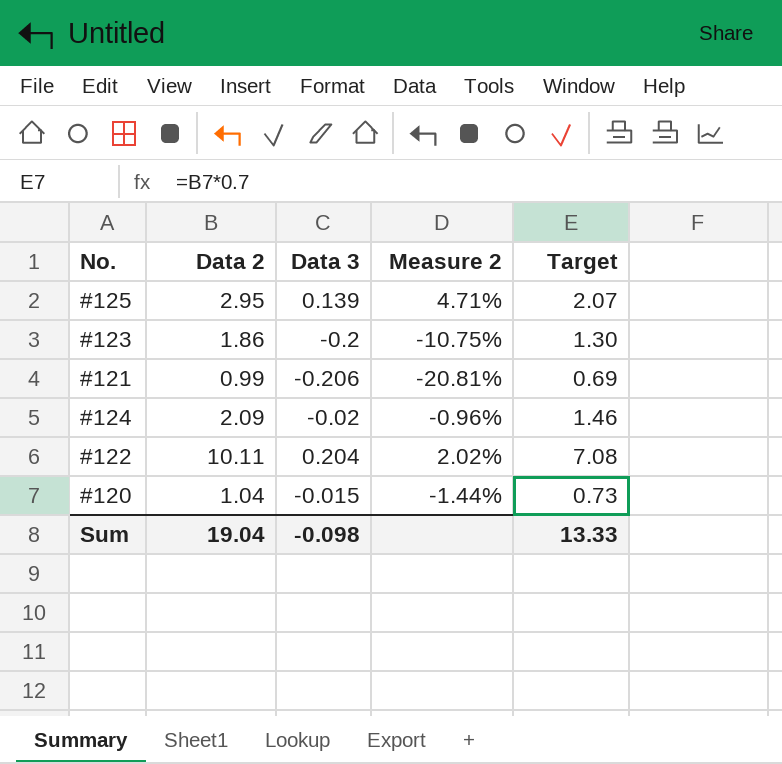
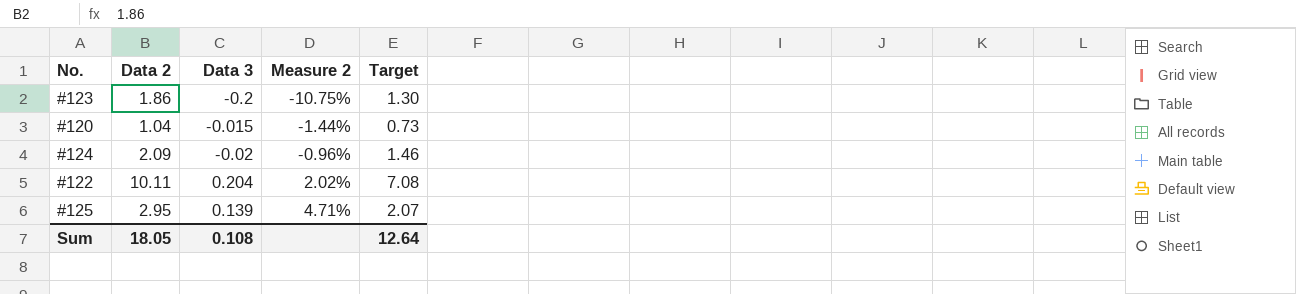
row order: none -> Measure 2 ascending
row #121: 0.99 | -0.206 | -20.81% | 0.69 -> none
Sum | Data 2: 19.04 -> 18.05
Sum | Data 3: -0.098 -> 0.108
Sum | Target: 13.33 -> 12.64

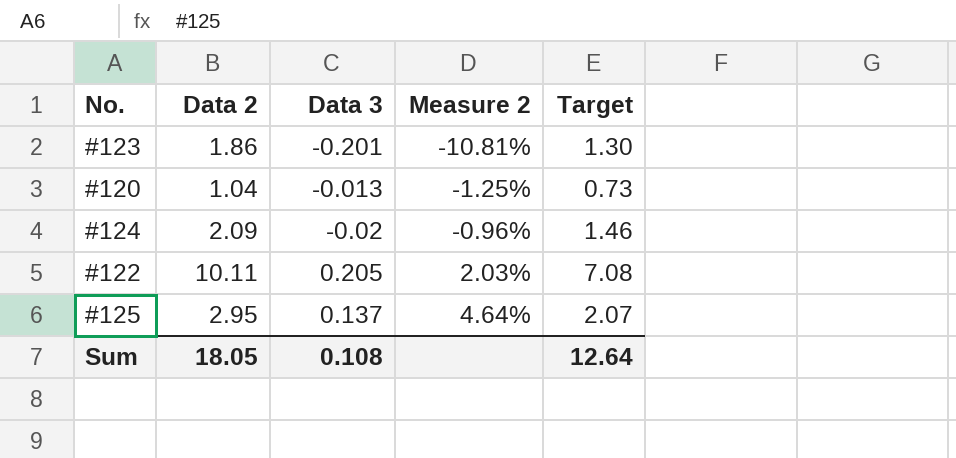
#123 | Data 3: -0.2 -> -0.201
#123 | Measure 2: -10.75% -> -10.81%
#120 | Data 3: -0.015 -> -0.013
#120 | Measure 2: -1.44% -> -1.25%
#122 | Data 3: 0.204 -> 0.205
#122 | Measure 2: 2.02% -> 2.03%
#125 | Data 3: 0.139 -> 0.137
#125 | Measure 2: 4.71% -> 4.64%

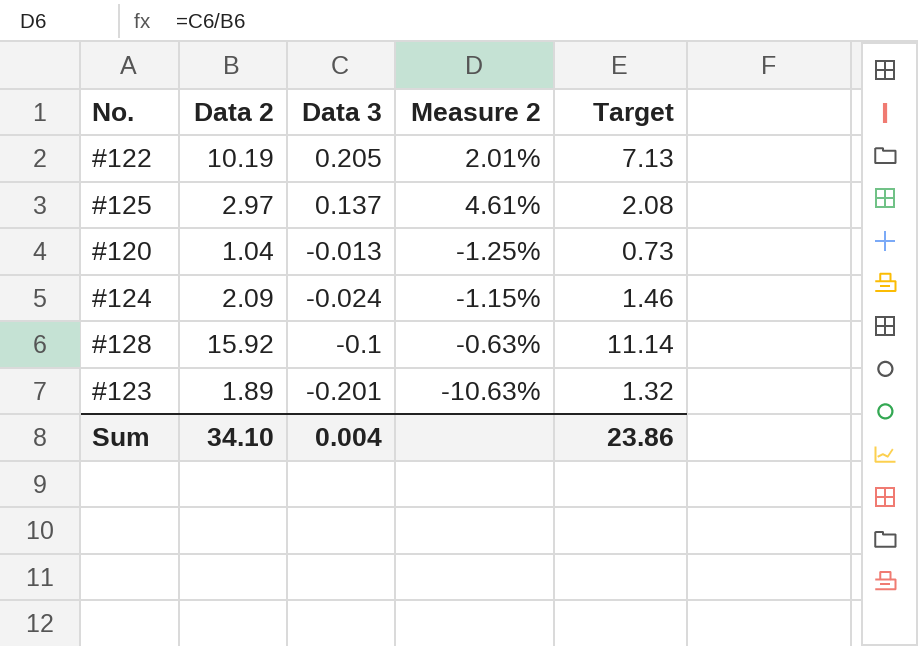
row order: Measure 2 ascending -> Data 3 descending
#122 | Data 2: 10.11 -> 10.19
#122 | Measure 2: 2.03% -> 2.01%
#122 | Target: 7.08 -> 7.13
#125 | Data 2: 2.95 -> 2.97
#125 | Measure 2: 4.64% -> 4.61%
#125 | Target: 2.07 -> 2.08
#124 | Data 3: -0.02 -> -0.024
#124 | Measure 2: -0.96% -> -1.15%
row #128: none -> 15.92 | -0.1 | -0.63% | 11.14
#123 | Data 2: 1.86 -> 1.89
#123 | Measure 2: -10.81% -> -10.63%
#123 | Target: 1.30 -> 1.32
Sum | Data 2: 18.05 -> 34.10
Sum | Data 3: 0.108 -> 0.004
Sum | Target: 12.64 -> 23.86

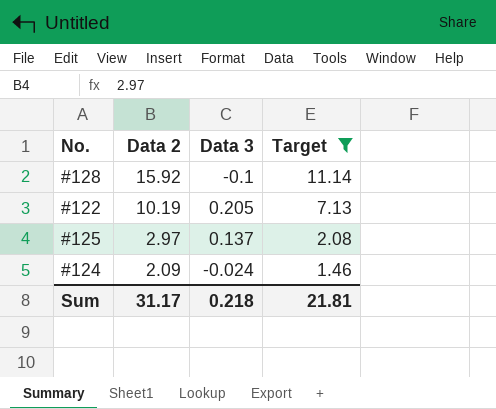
filter: none -> Target >= 1.46
row order: Data 3 descending -> Data 2 descending
column Measure 2 | formula: [Data 3] / [Data 2] -> none
Sum | Data 2: 34.10 -> 31.17
Sum | Data 3: 0.004 -> 0.218
Sum | Target: 23.86 -> 21.81

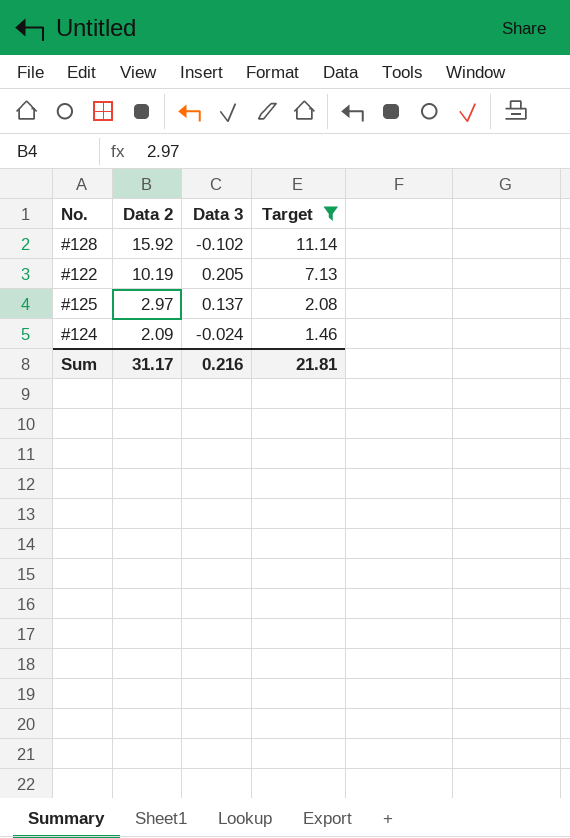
#128 | Data 3: -0.1 -> -0.102
Sum | Data 3: 0.218 -> 0.216

